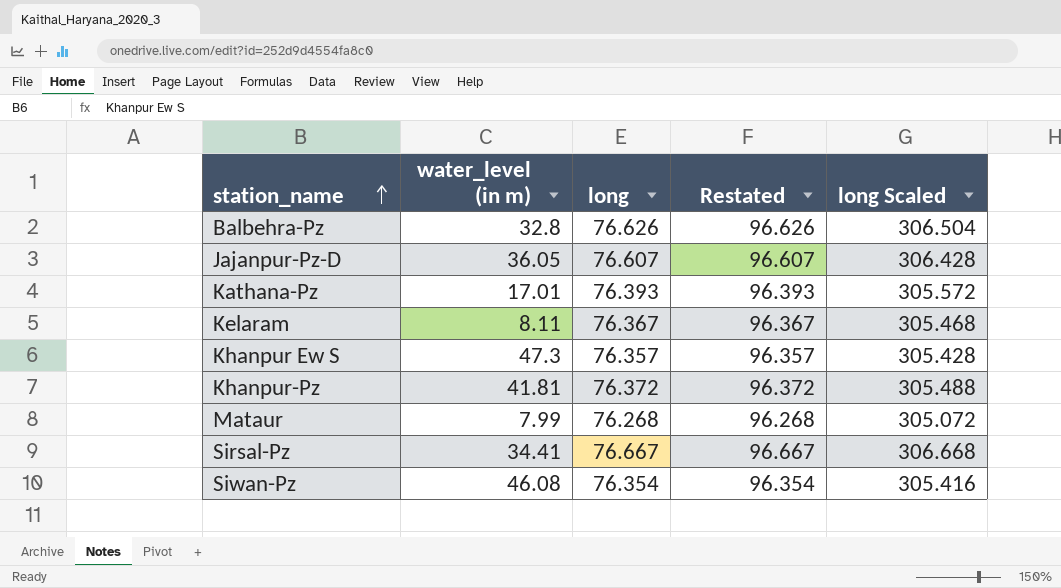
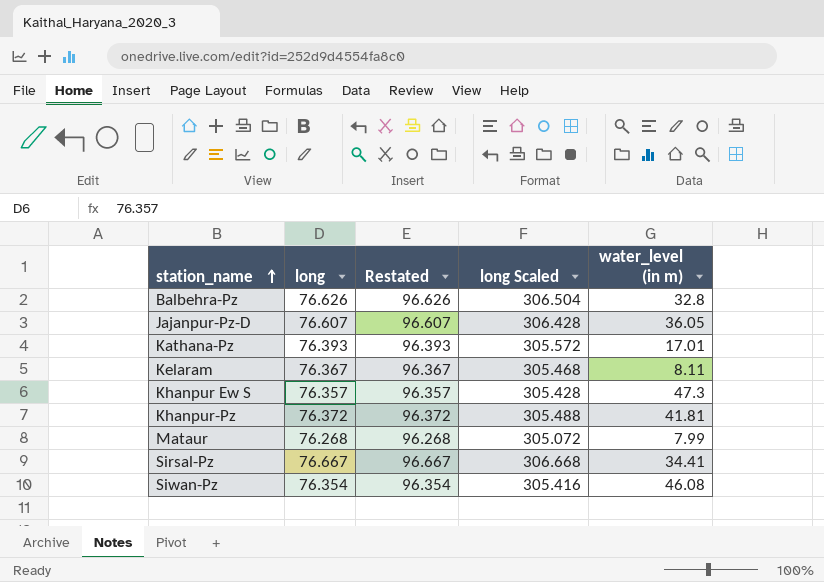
column water_level (in m) | position: 2 -> 5

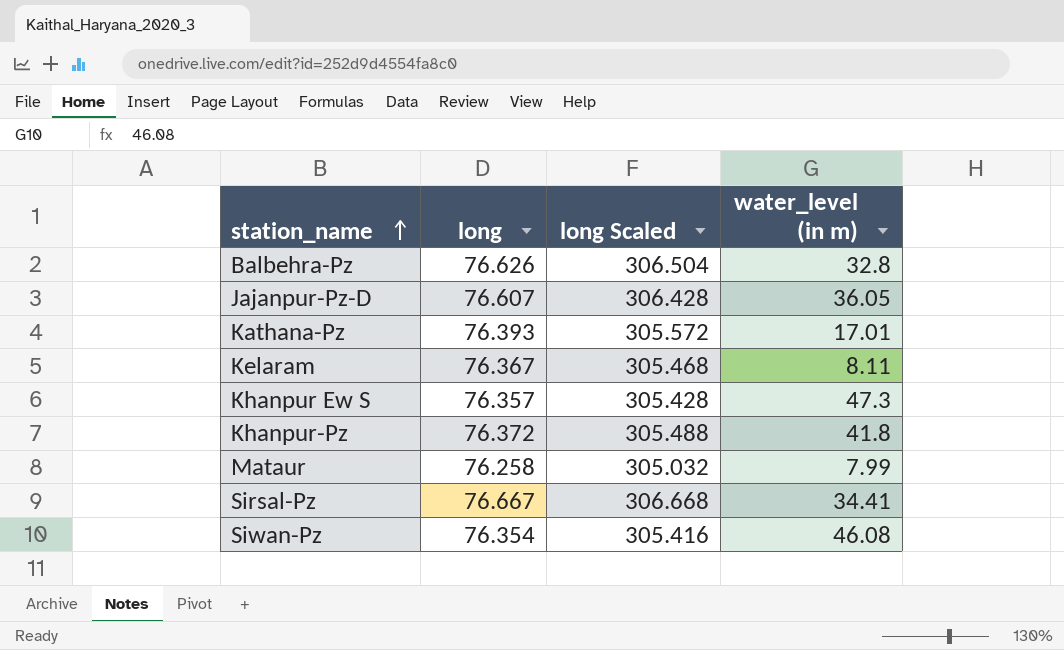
column Restated | formula: [long] + 20 -> none
Khanpur-Pz | water_level (in m): 41.81 -> 41.8
Mataur | long: 76.268 -> 76.258
Mataur | long Scaled: 305.072 -> 305.032

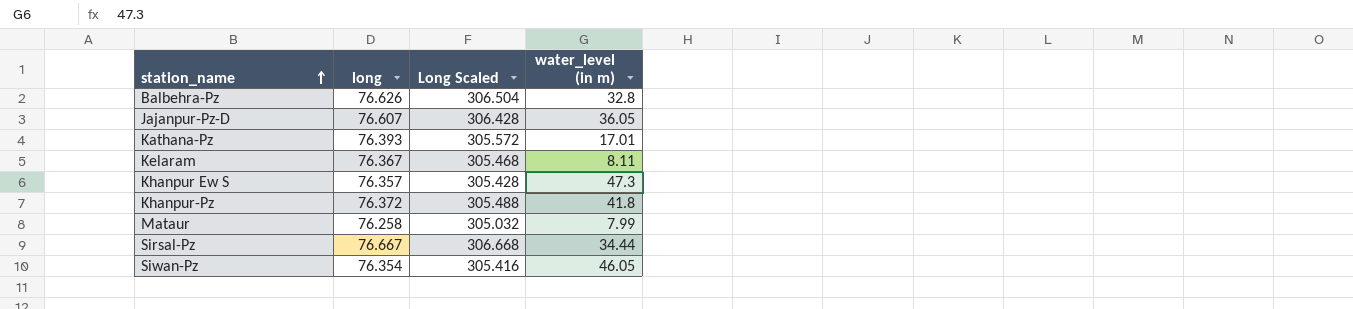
column name: long Scaled -> Long Scaled
Sirsal-Pz | water_level (in m): 34.41 -> 34.44
Siwan-Pz | water_level (in m): 46.08 -> 46.05

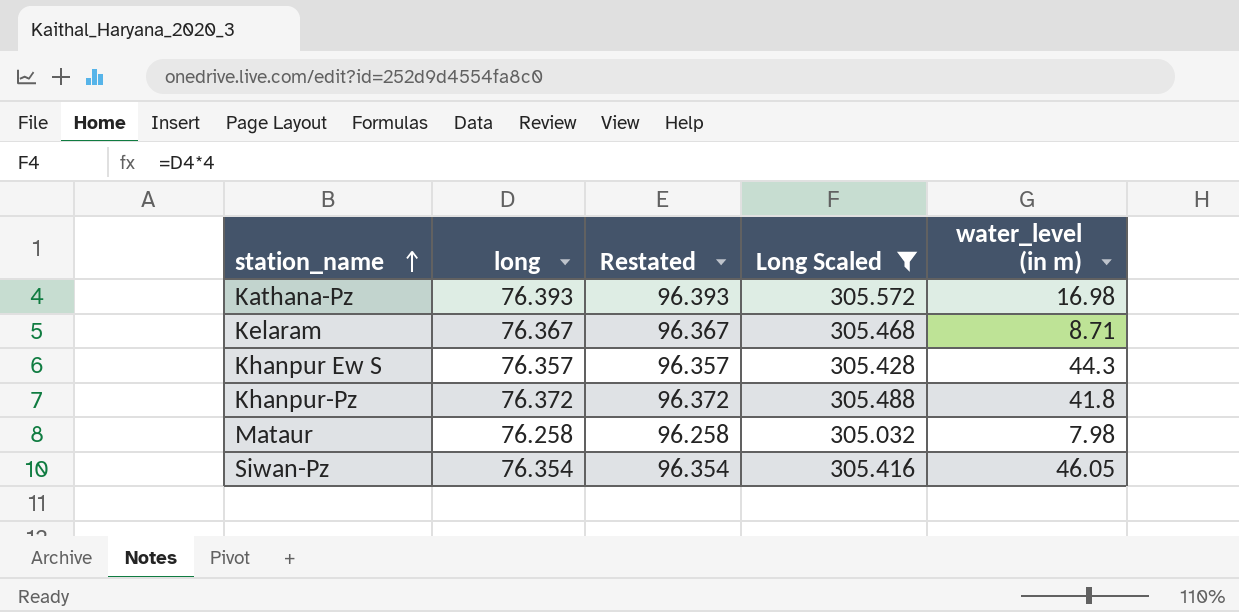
filter: none -> Long Scaled <= 305.572
column Restated | formula: none -> [long] + 20
Kathana-Pz | water_level (in m): 17.01 -> 16.98
Kelaram | water_level (in m): 8.11 -> 8.71
Khanpur Ew S | water_level (in m): 47.3 -> 44.3
Mataur | water_level (in m): 7.99 -> 7.98

